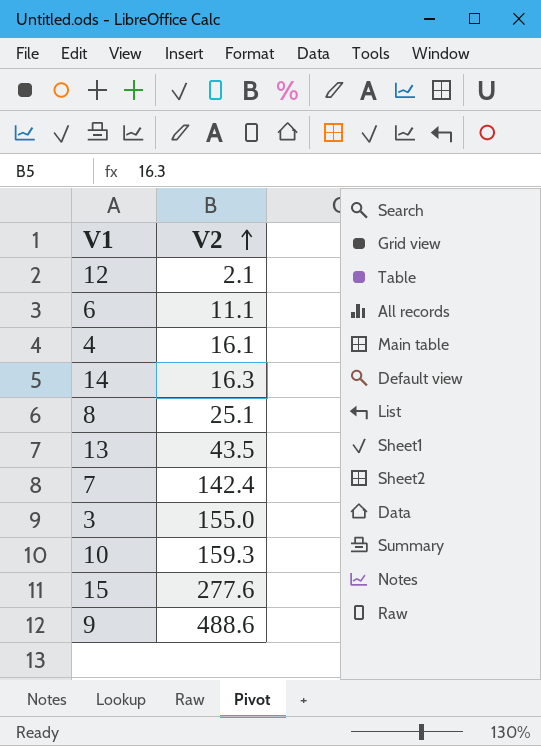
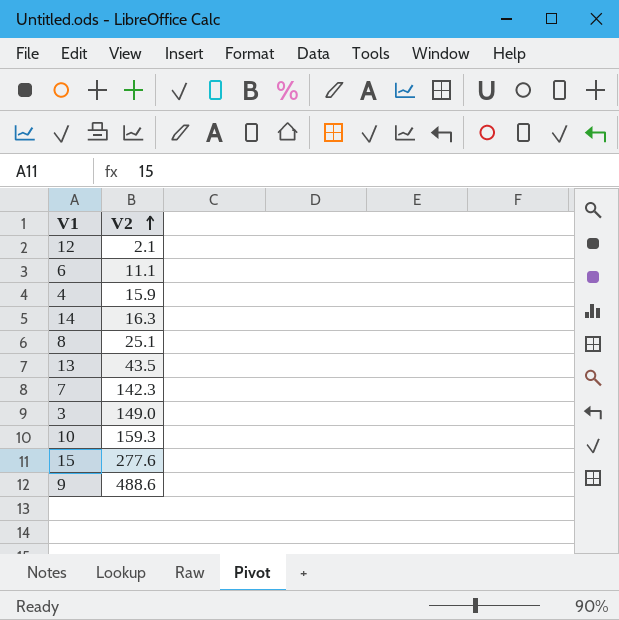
4 | V2: 16.1 -> 15.9
7 | V2: 142.4 -> 142.3
3 | V2: 155.0 -> 149.0

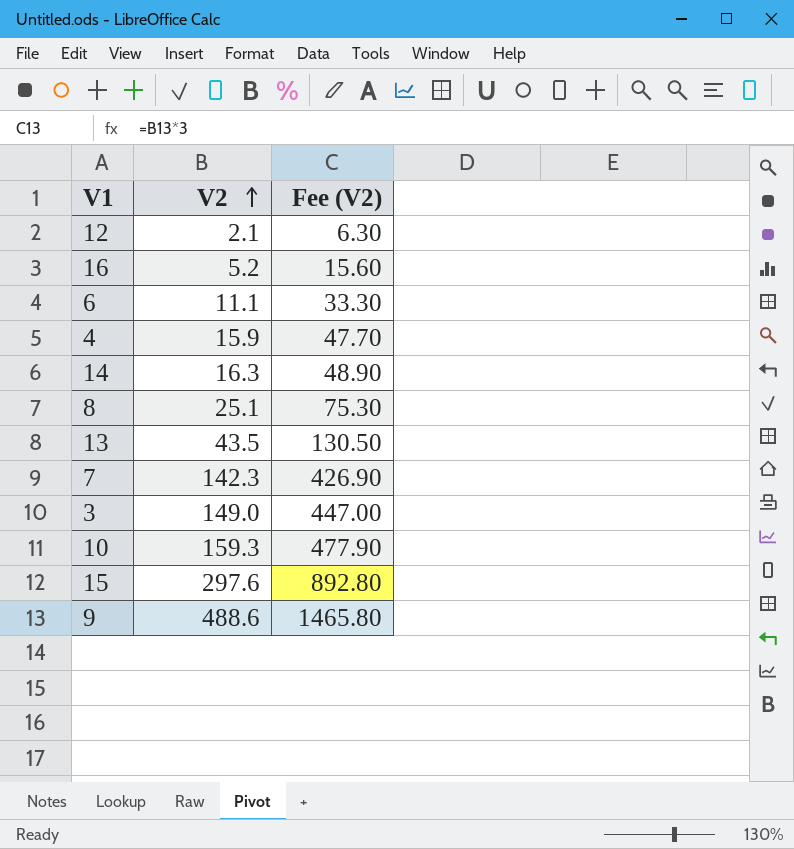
column Fee (V2) | formula: none -> [V2] * 3
row 16: none -> 5.2 | 15.60
15 | V2: 277.6 -> 297.6

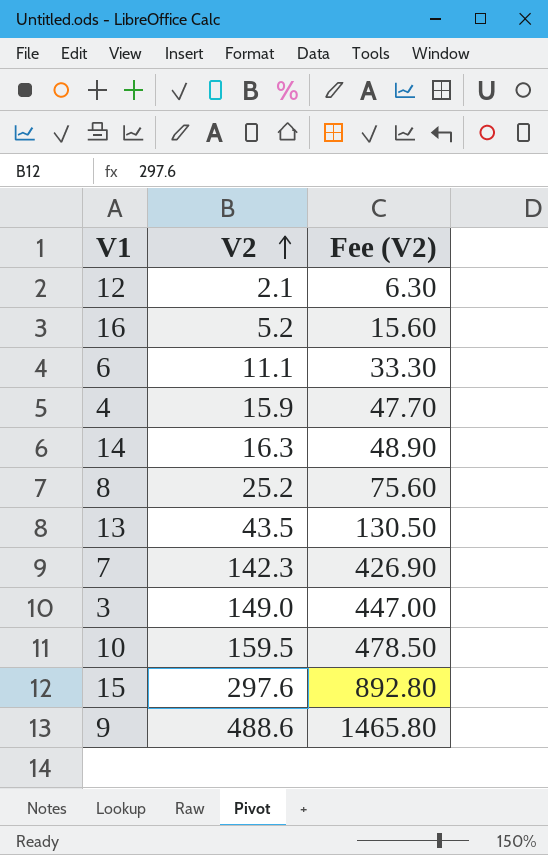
8 | V2: 25.1 -> 25.2
8 | Fee (V2): 75.30 -> 75.60
10 | V2: 159.3 -> 159.5
10 | Fee (V2): 477.90 -> 478.50

